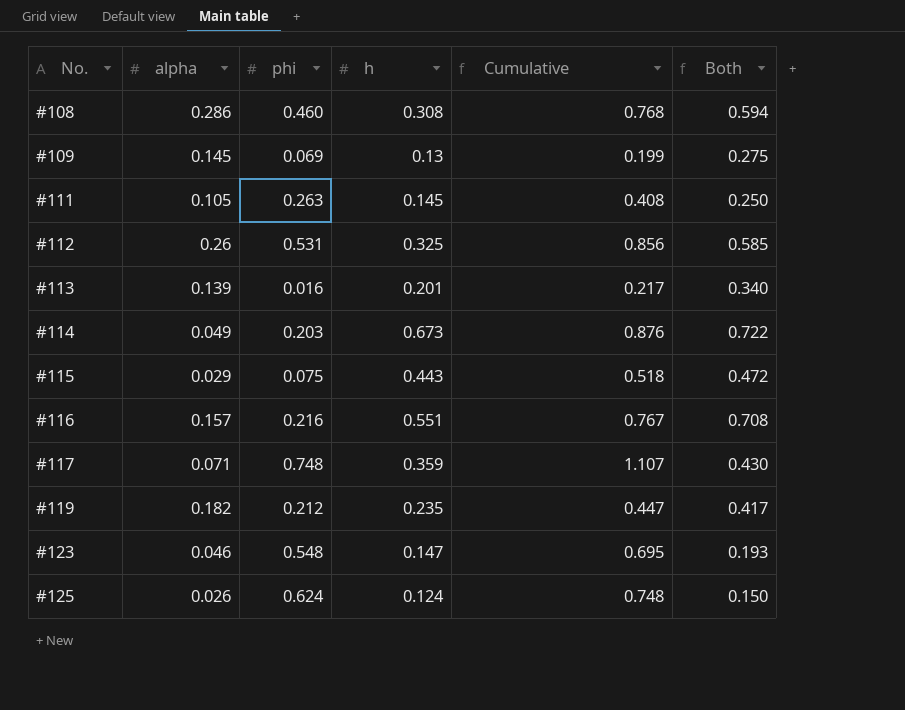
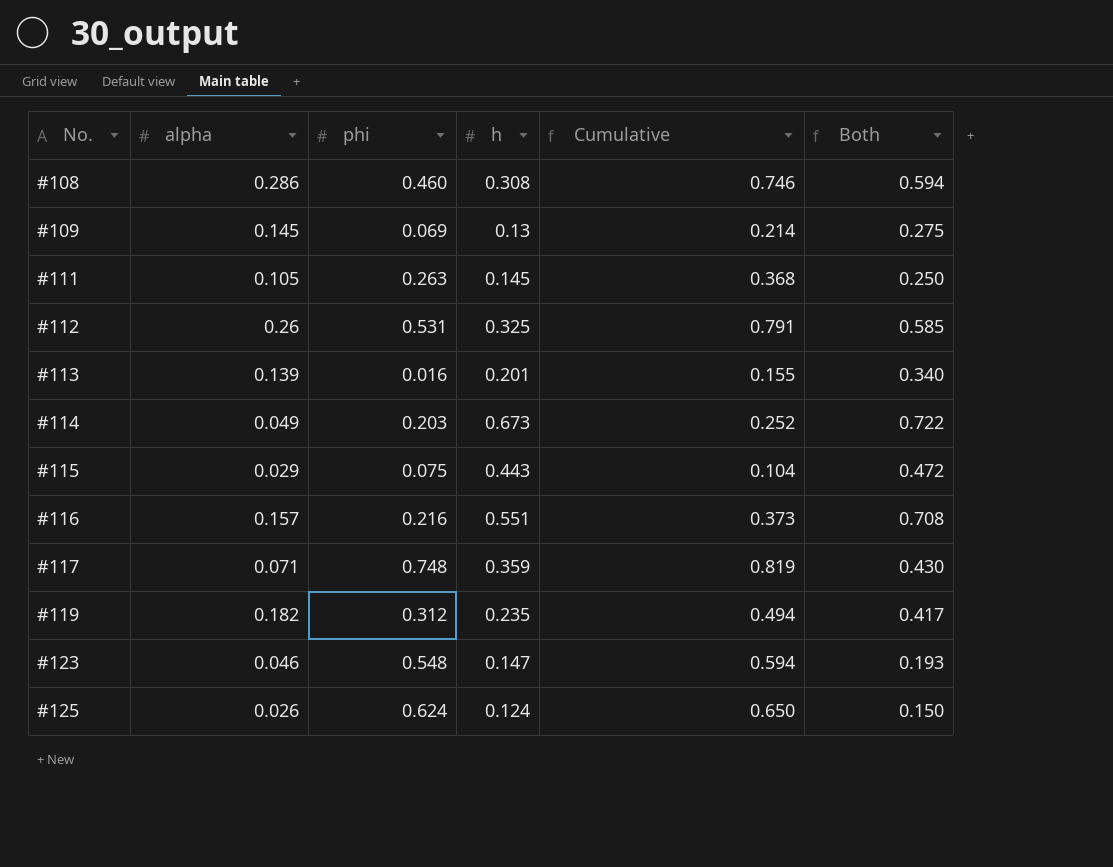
column Cumulative | formula: [phi] + [h] -> [alpha] + [phi]
#119 | phi: 0.212 -> 0.312

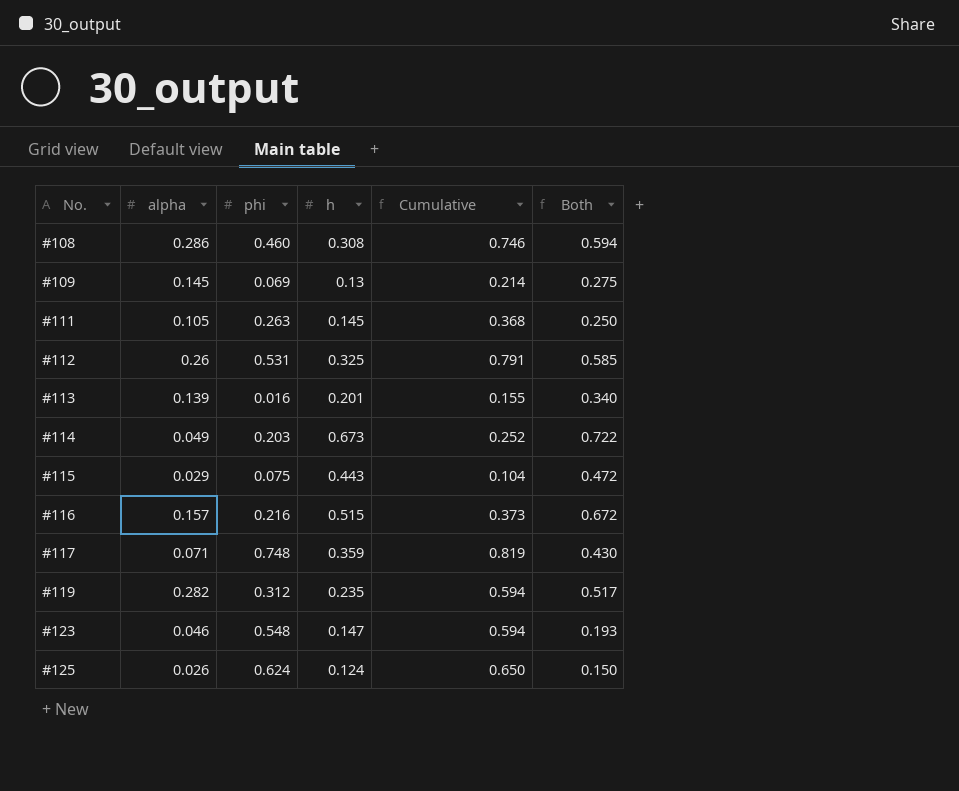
#116 | h: 0.551 -> 0.515
#116 | Both: 0.708 -> 0.672
#119 | alpha: 0.182 -> 0.282
#119 | Cumulative: 0.494 -> 0.594
#119 | Both: 0.417 -> 0.517

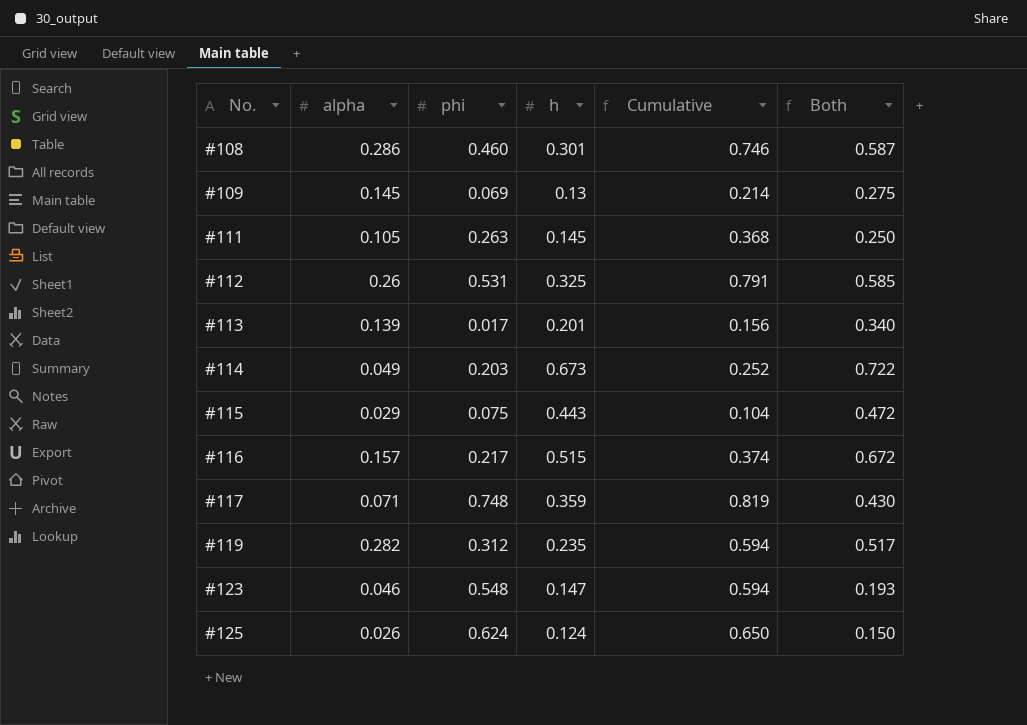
#108 | h: 0.308 -> 0.301
#108 | Both: 0.594 -> 0.587
#113 | phi: 0.016 -> 0.017
#113 | Cumulative: 0.155 -> 0.156
#116 | phi: 0.216 -> 0.217
#116 | Cumulative: 0.373 -> 0.374

